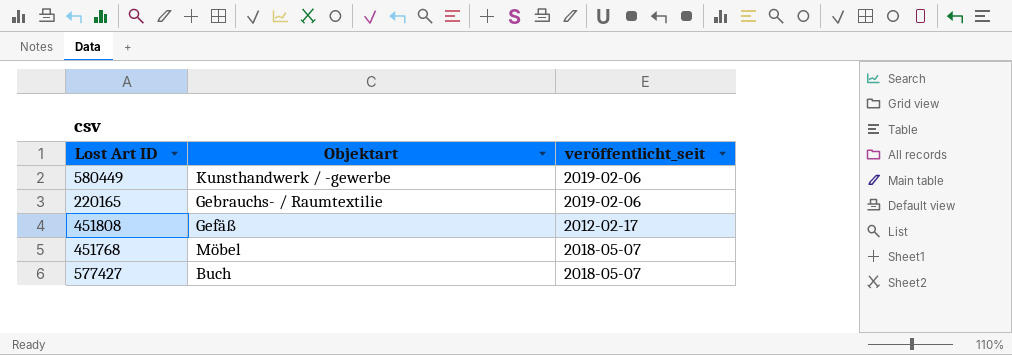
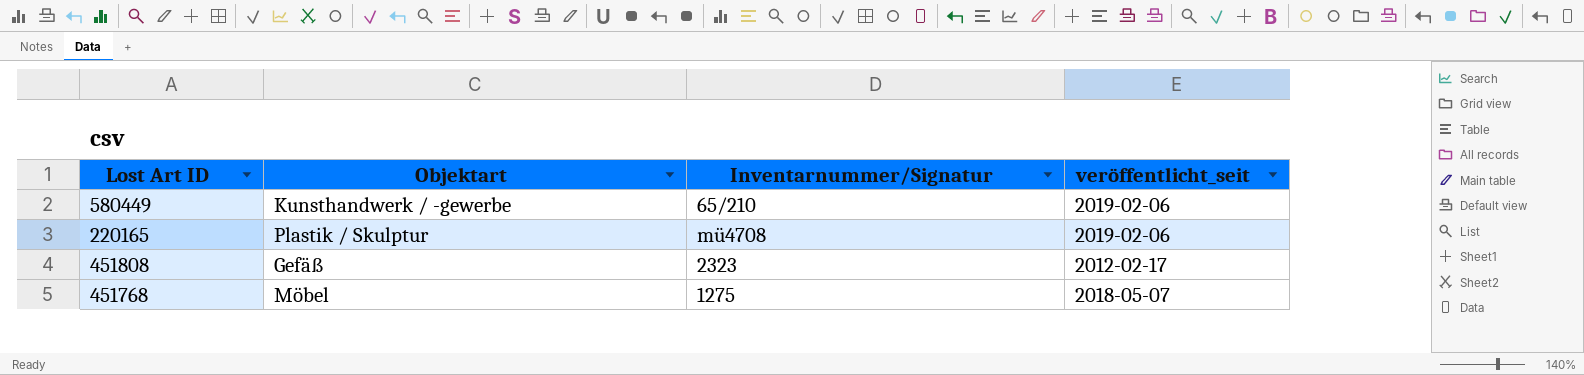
column Inventarnummer/Signatur | position: none -> 3
row 577427: Buch | 2018-05-07 -> none
220165 | Objektart: Gebrauchs- / Raumtextilie -> Plastik / Skulptur

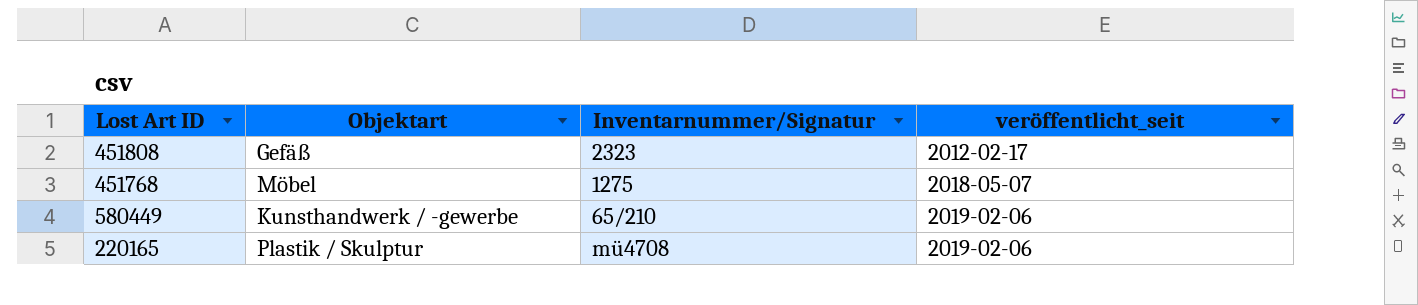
row order: none -> veröffentlicht_seit ascending

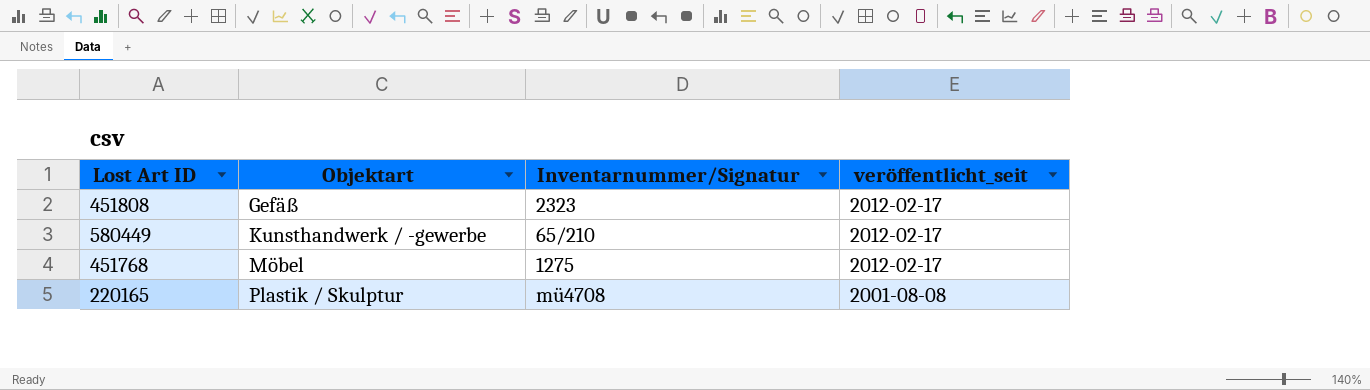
row order: veröffentlicht_seit ascending -> Objektart ascending
580449 | veröffentlicht_seit: 2019-02-06 -> 2012-02-17
451768 | veröffentlicht_seit: 2018-05-07 -> 2012-02-17
220165 | veröffentlicht_seit: 2019-02-06 -> 2001-08-08

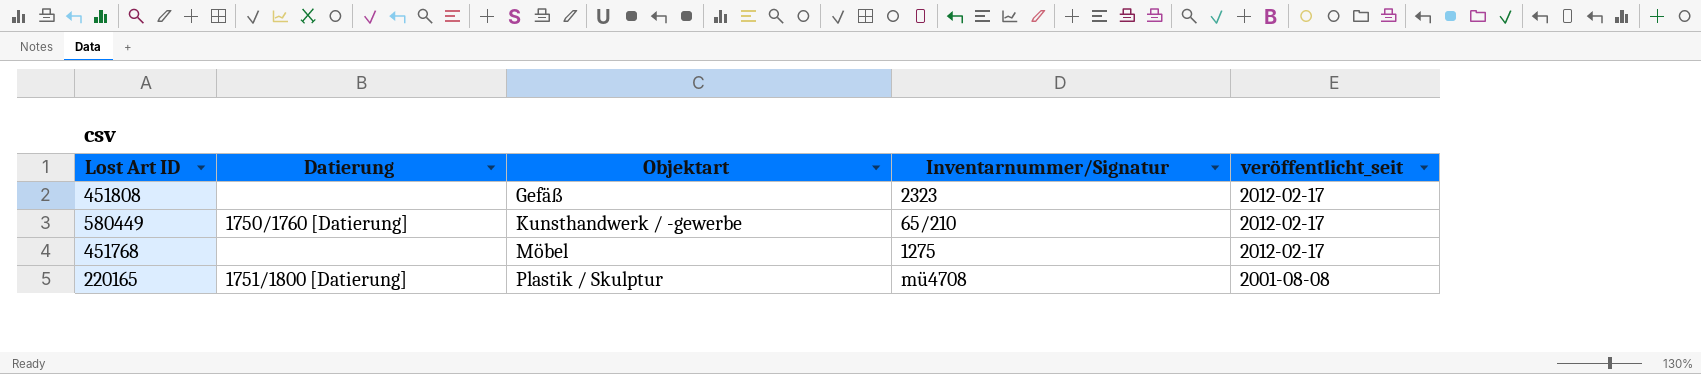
column Datierung | position: none -> 2

